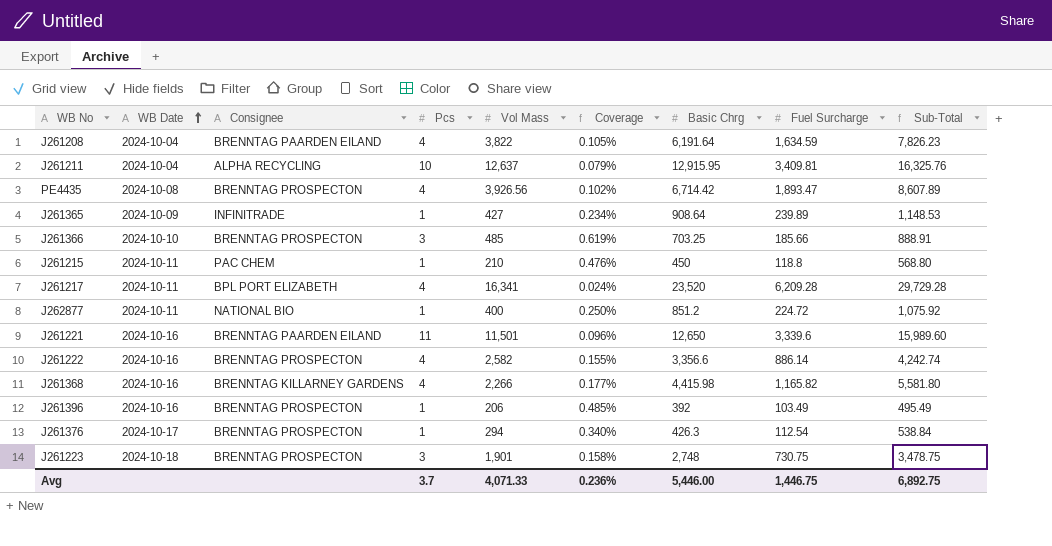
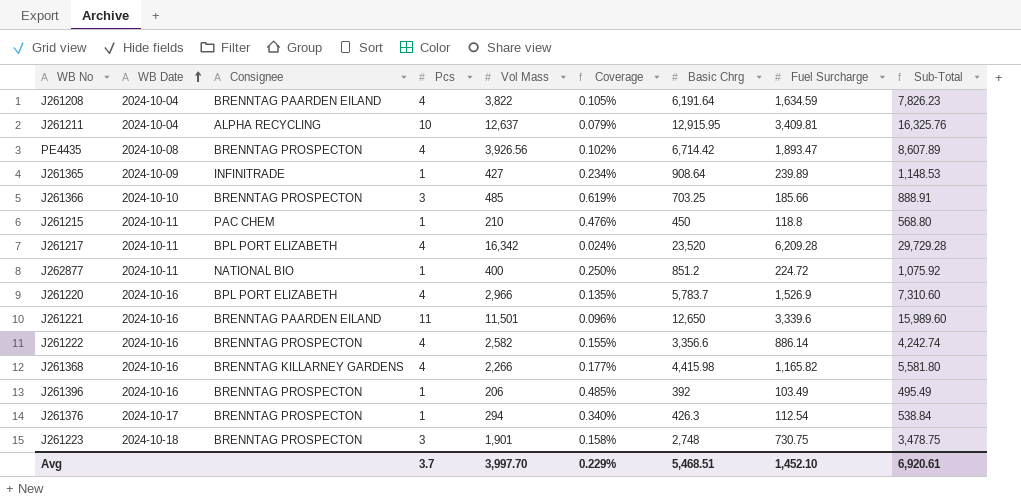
J261217 | Vol Mass: 16,341 -> 16,342
row J261220: none -> 2024-10-16 | BPL PORT ELIZABETH | 4 | 2,966 | 0.135% | 5,783.7 | 1,526.9 | 7,310.60
Avg | Vol Mass: 4,071.33 -> 3,997.70
Avg | Coverage: 0.236% -> 0.229%
Avg | Basic Chrg: 5,446.00 -> 5,468.51
Avg | Fuel Surcharge: 1,446.75 -> 1,452.10
Avg | Sub-Total: 6,892.75 -> 6,920.61

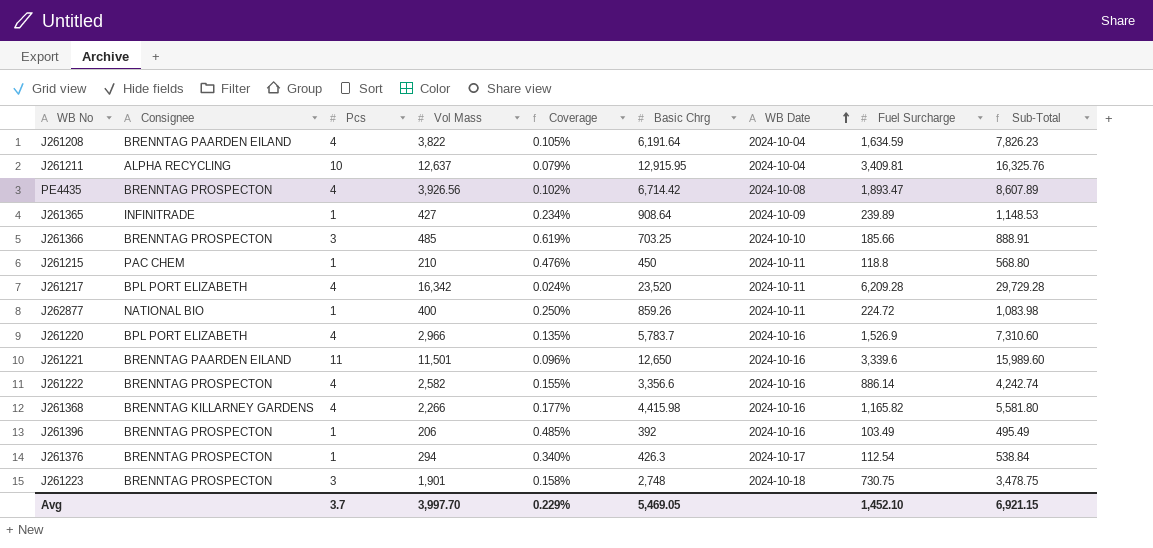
column WB Date | position: 2 -> 7
J262877 | Basic Chrg: 851.2 -> 859.26
J262877 | Sub-Total: 1,075.92 -> 1,083.98
Avg | Basic Chrg: 5,468.51 -> 5,469.05
Avg | Sub-Total: 6,920.61 -> 6,921.15

